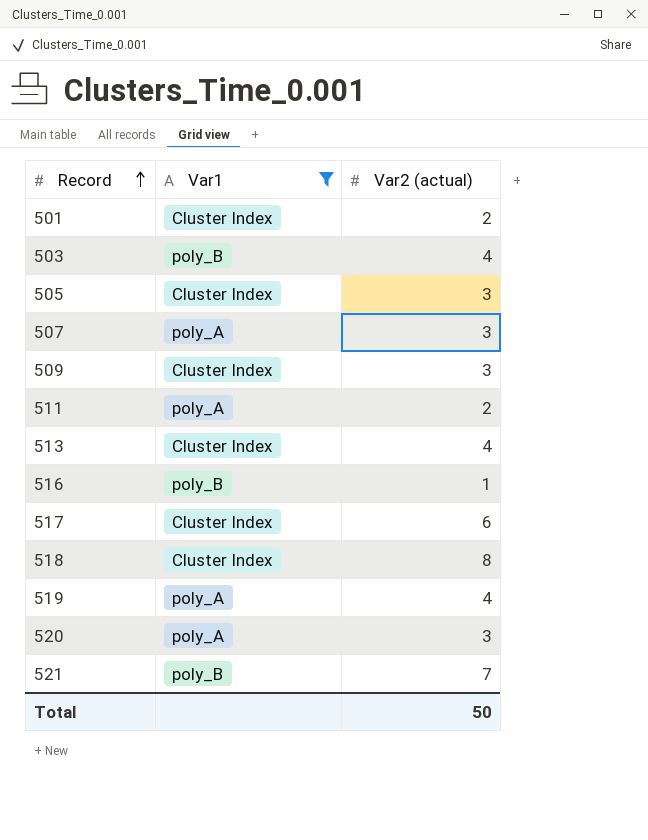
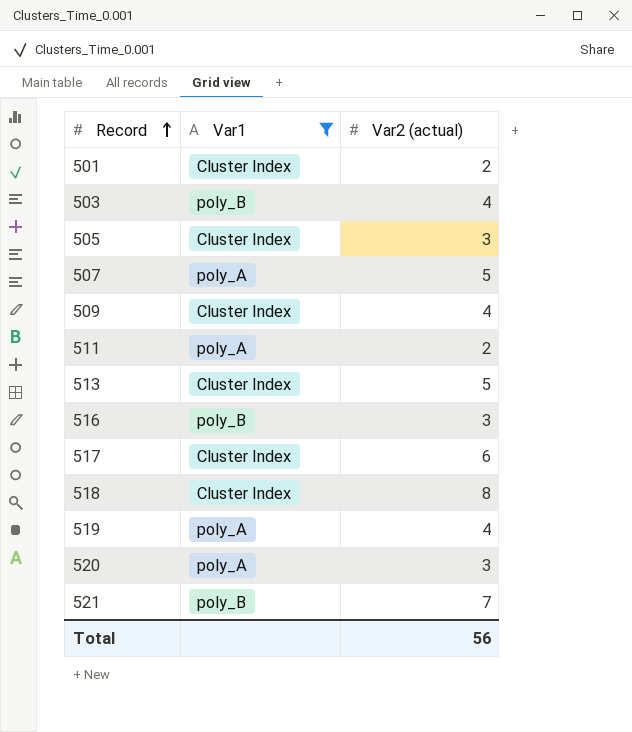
507 | Var2 (actual): 3 -> 5
509 | Var2 (actual): 3 -> 4
513 | Var2 (actual): 4 -> 5
516 | Var2 (actual): 1 -> 3
Total | Var2 (actual): 50 -> 56

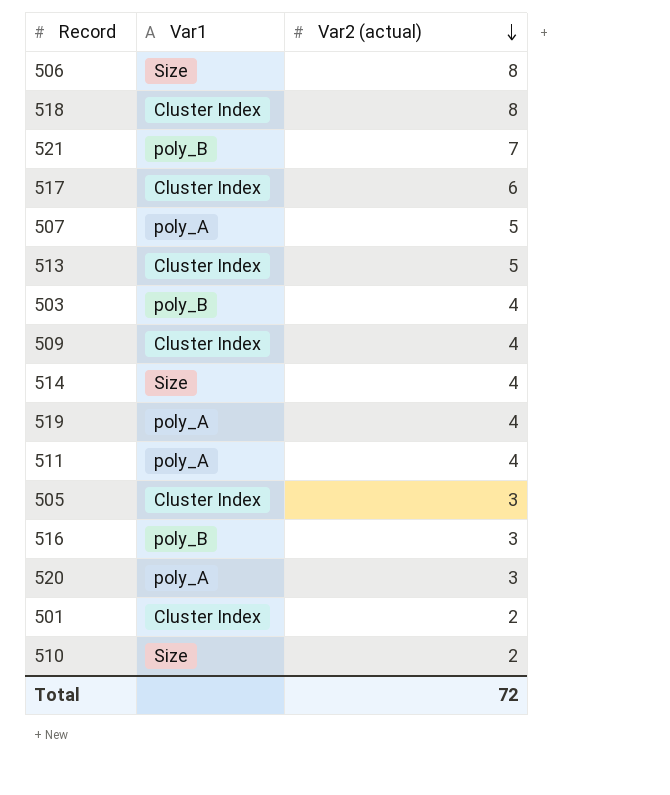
filter: Var1 != Size -> none
row order: Record ascending -> Var2 (actual) descending
511 | Var2 (actual): 2 -> 4
Total | Var2 (actual): 56 -> 72

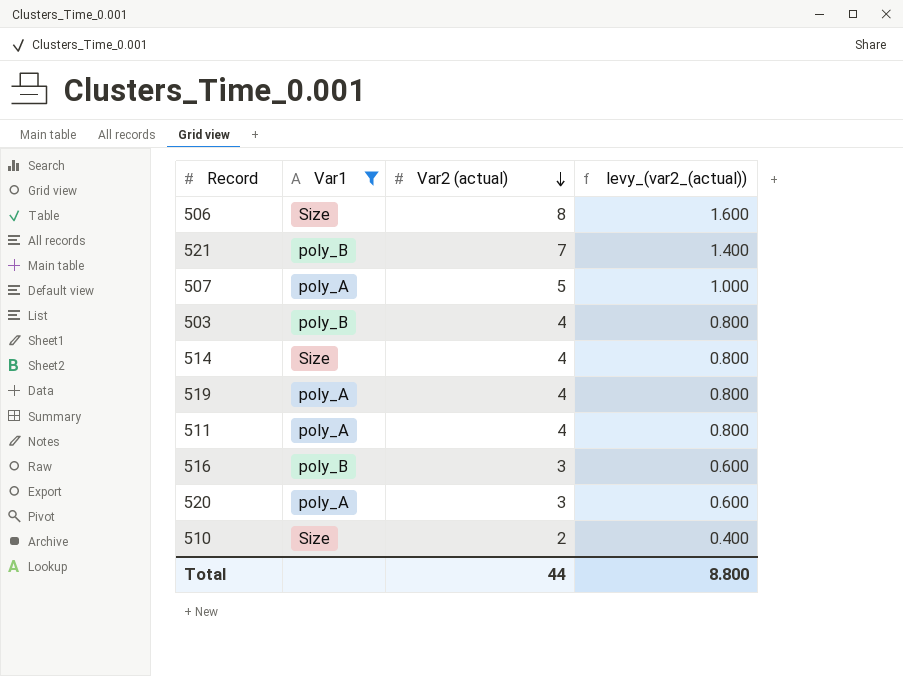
filter: none -> Var1 != Cluster Index
column levy_(var2_(actual)) | formula: none -> [Var2 (actual)] * 0.2
Total | Var2 (actual): 72 -> 44

